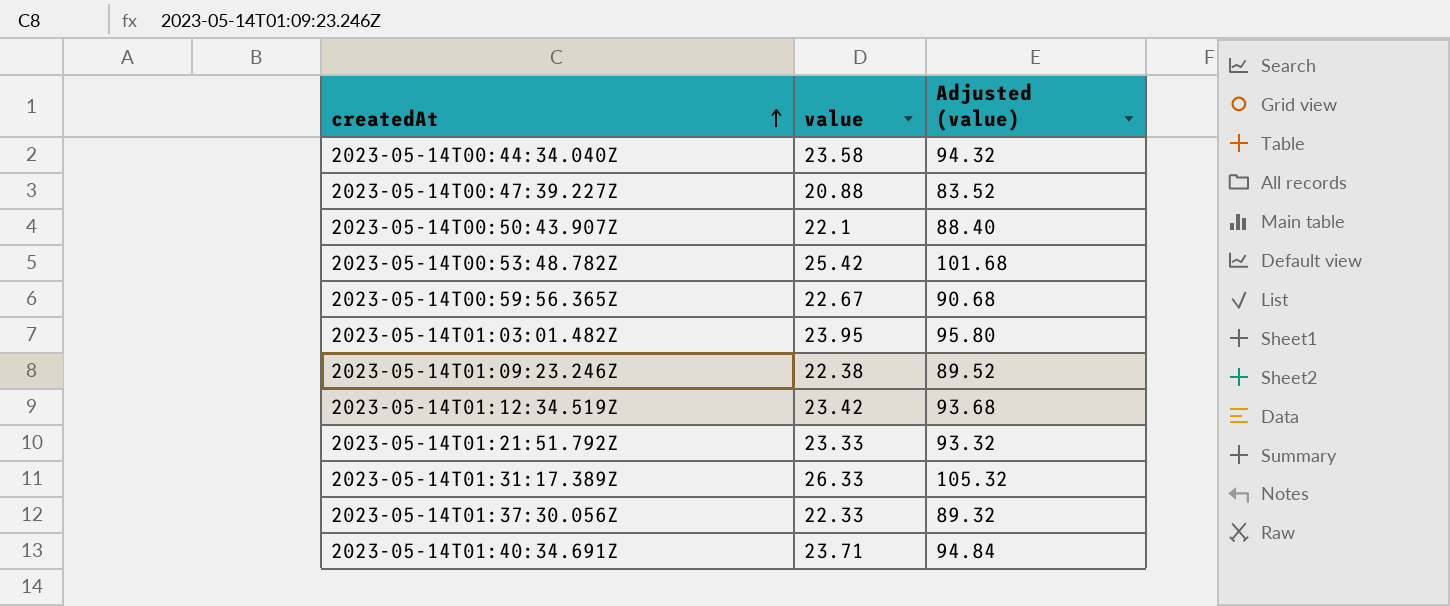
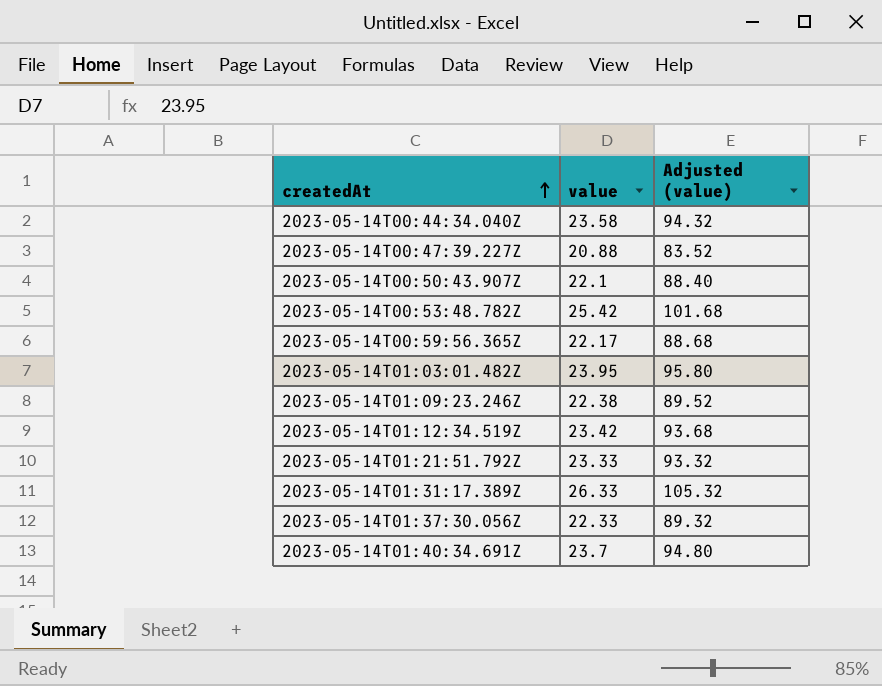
2023-05-14T00:59:56.365Z | value: 22.67 -> 22.17
2023-05-14T00:59:56.365Z | Adjusted (value): 90.68 -> 88.68
2023-05-14T01:40:34.691Z | value: 23.71 -> 23.7
2023-05-14T01:40:34.691Z | Adjusted (value): 94.84 -> 94.80

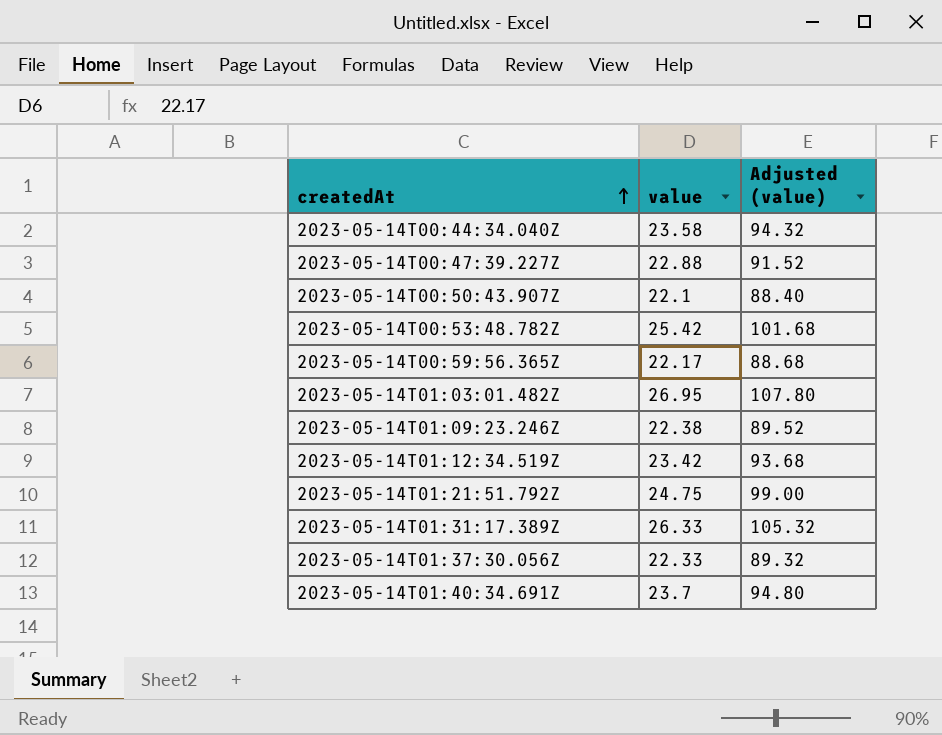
2023-05-14T00:47:39.227Z | value: 20.88 -> 22.88
2023-05-14T00:47:39.227Z | Adjusted (value): 83.52 -> 91.52
2023-05-14T01:03:01.482Z | value: 23.95 -> 26.95
2023-05-14T01:03:01.482Z | Adjusted (value): 95.80 -> 107.80
2023-05-14T01:21:51.792Z | value: 23.33 -> 24.75
2023-05-14T01:21:51.792Z | Adjusted (value): 93.32 -> 99.00

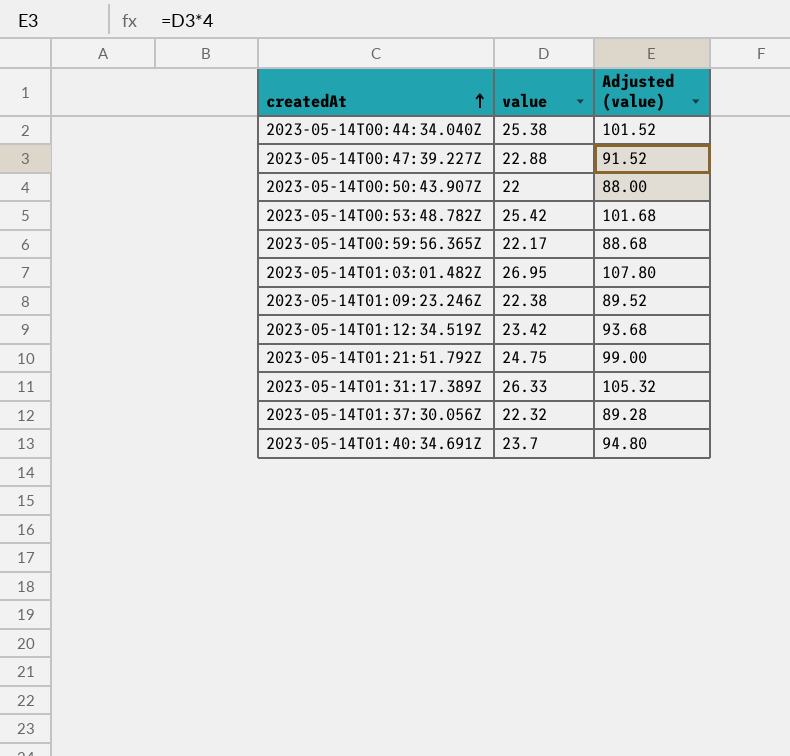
2023-05-14T00:44:34.040Z | value: 23.58 -> 25.38
2023-05-14T00:44:34.040Z | Adjusted (value): 94.32 -> 101.52
2023-05-14T00:50:43.907Z | value: 22.1 -> 22
2023-05-14T00:50:43.907Z | Adjusted (value): 88.40 -> 88.00
2023-05-14T01:37:30.056Z | value: 22.33 -> 22.32
2023-05-14T01:37:30.056Z | Adjusted (value): 89.32 -> 89.28

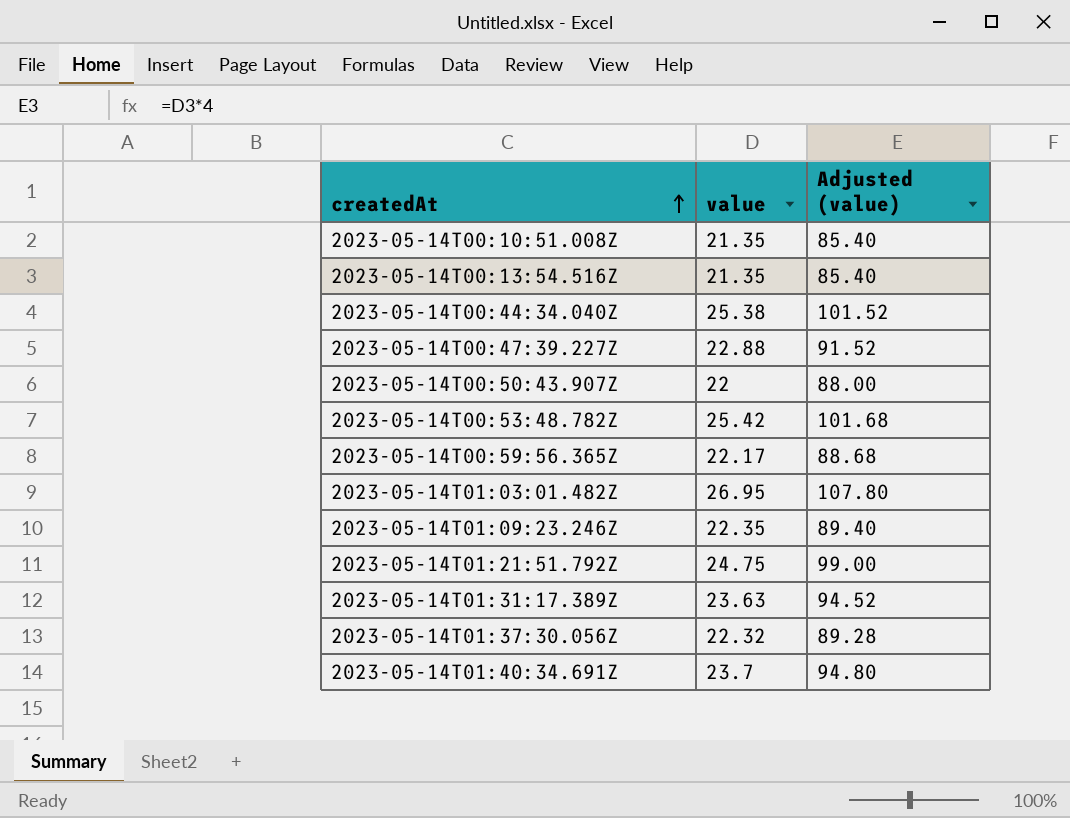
row 2023-05-14T01:12:34.519Z: 23.42 | 93.68 -> none
row 2023-05-14T00:10:51.008Z: none -> 21.35 | 85.40
row 2023-05-14T00:13:54.516Z: none -> 21.35 | 85.40
2023-05-14T01:09:23.246Z | value: 22.38 -> 22.35
2023-05-14T01:09:23.246Z | Adjusted (value): 89.52 -> 89.40
2023-05-14T01:31:17.389Z | value: 26.33 -> 23.63
2023-05-14T01:31:17.389Z | Adjusted (value): 105.32 -> 94.52

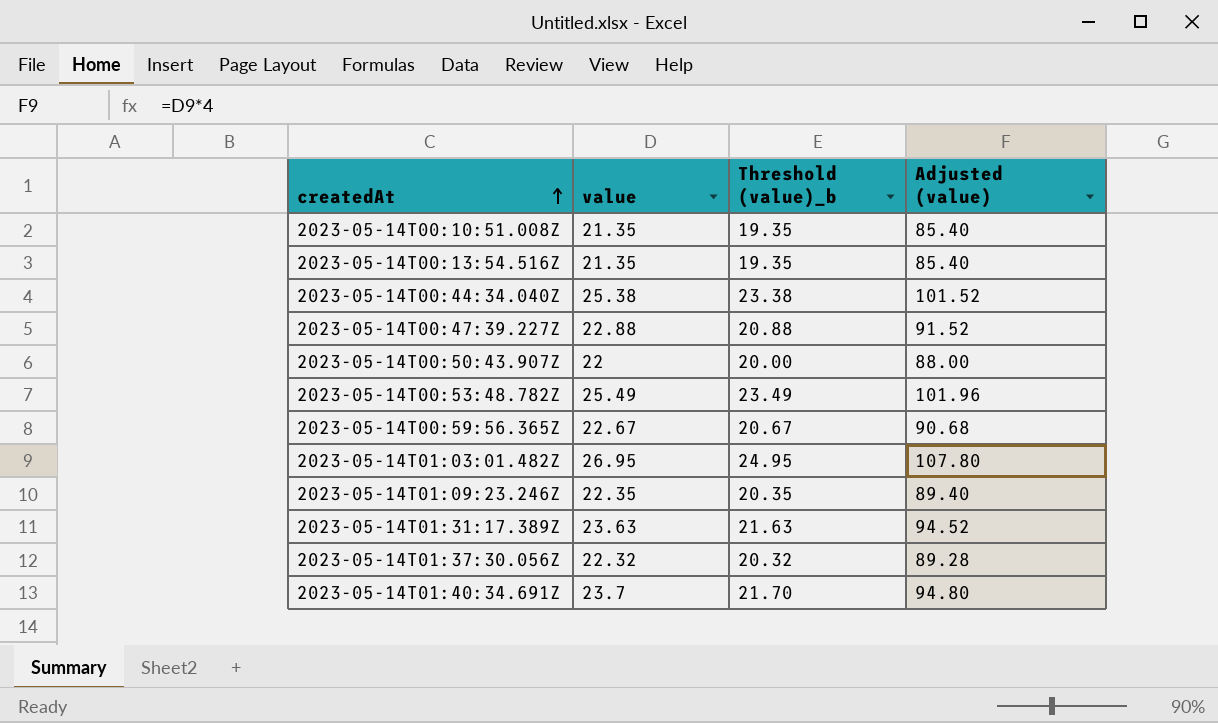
column Threshold (value)_b | formula: none -> [value] - 2
row 2023-05-14T01:21:51.792Z: 24.75 | 99.00 -> none
2023-05-14T00:53:48.782Z | value: 25.42 -> 25.49
2023-05-14T00:53:48.782Z | Adjusted (value): 101.68 -> 101.96
2023-05-14T00:59:56.365Z | value: 22.17 -> 22.67
2023-05-14T00:59:56.365Z | Adjusted (value): 88.68 -> 90.68

